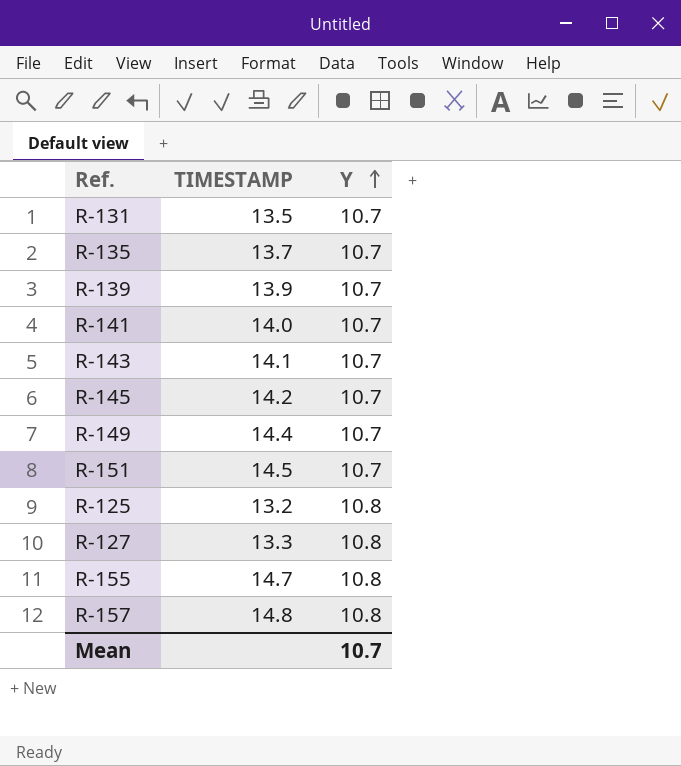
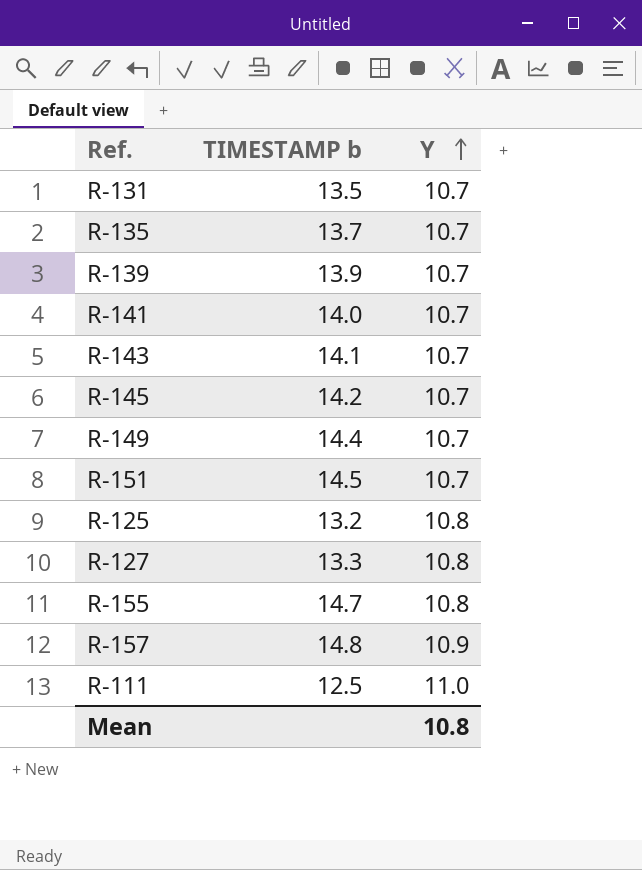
column name: TIMESTAMP -> TIMESTAMP b
R-157 | Y: 10.8 -> 10.9
row R-111: none -> 12.5 | 11.0
Mean | Y: 10.7 -> 10.8

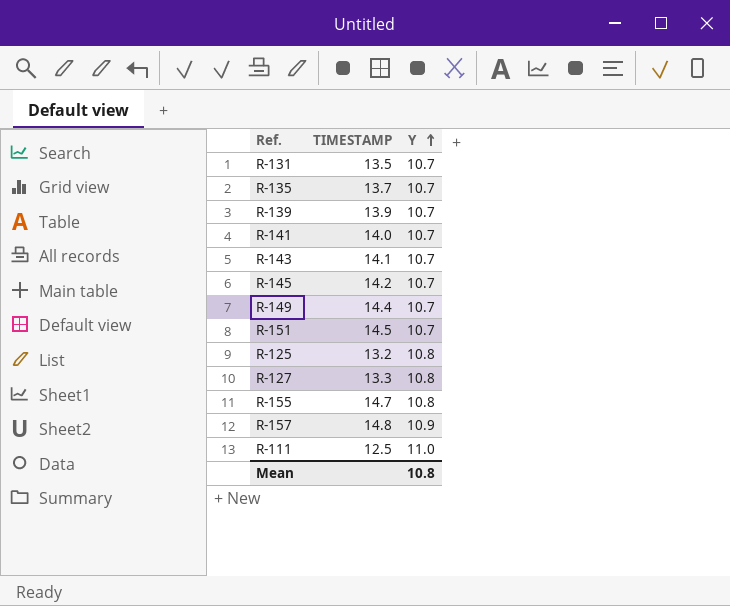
column name: TIMESTAMP b -> TIMESTAMP

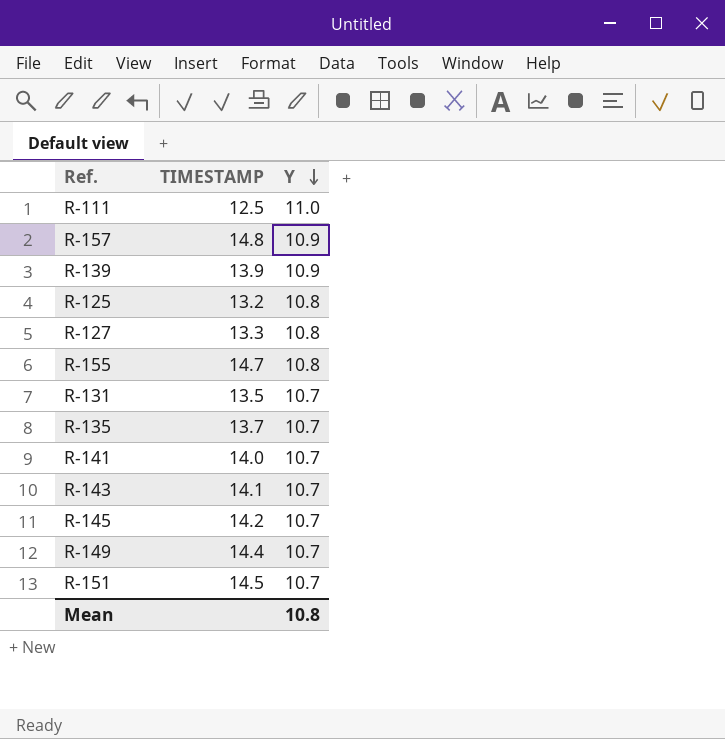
row order: Y ascending -> Y descending
R-139 | Y: 10.7 -> 10.9

